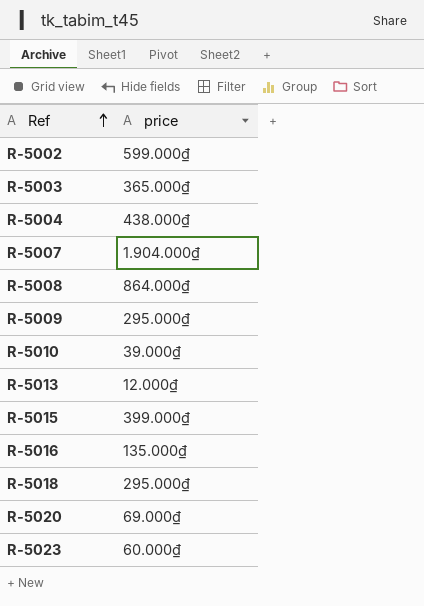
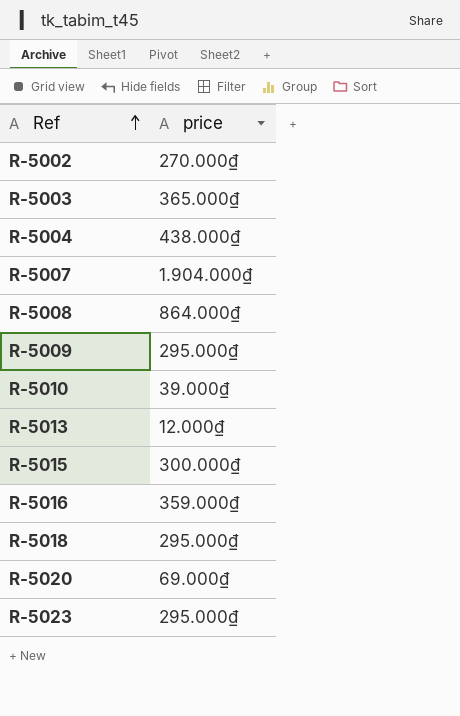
R-5002 | price: 599.000₫ -> 270.000₫
R-5015 | price: 399.000₫ -> 300.000₫
R-5016 | price: 135.000₫ -> 359.000₫
R-5023 | price: 60.000₫ -> 295.000₫

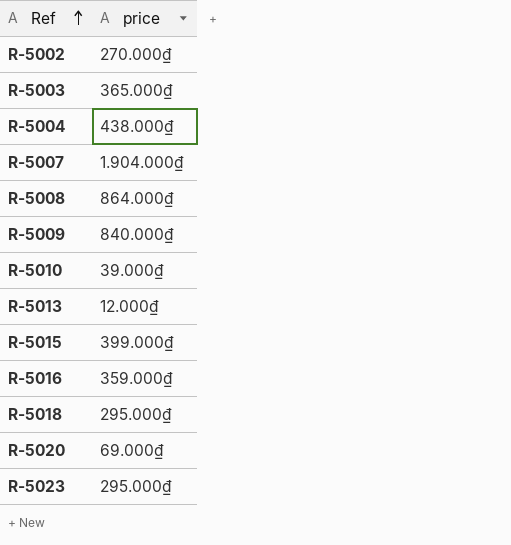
R-5009 | price: 295.000₫ -> 840.000₫
R-5015 | price: 300.000₫ -> 399.000₫

